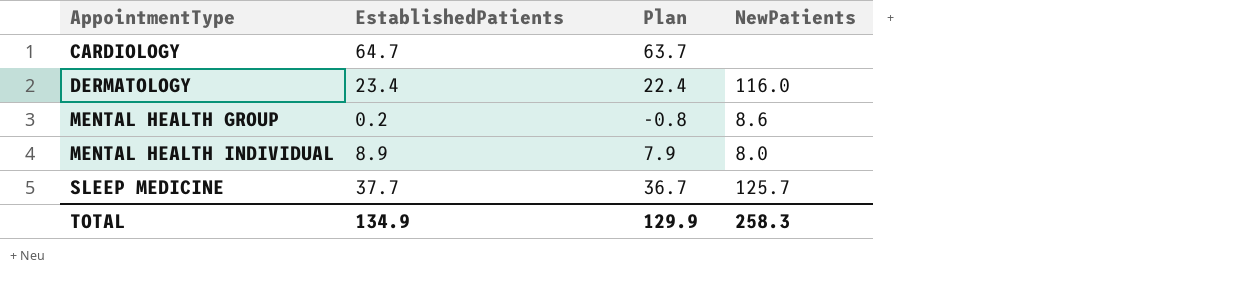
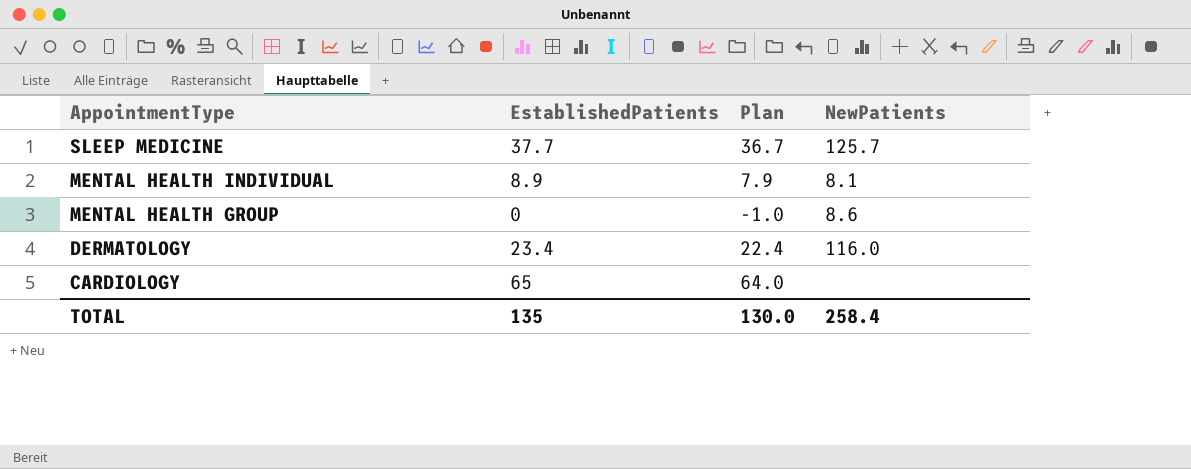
row order: AppointmentType ascending -> AppointmentType descending
MENTAL HEALTH INDIVIDUAL | NewPatients: 8.0 -> 8.1
MENTAL HEALTH GROUP | EstablishedPatients: 0.2 -> 0
MENTAL HEALTH GROUP | Plan: -0.8 -> -1.0
CARDIOLOGY | EstablishedPatients: 64.7 -> 65
CARDIOLOGY | Plan: 63.7 -> 64.0
TOTAL | EstablishedPatients: 134.9 -> 135
TOTAL | Plan: 129.9 -> 130.0
TOTAL | NewPatients: 258.3 -> 258.4

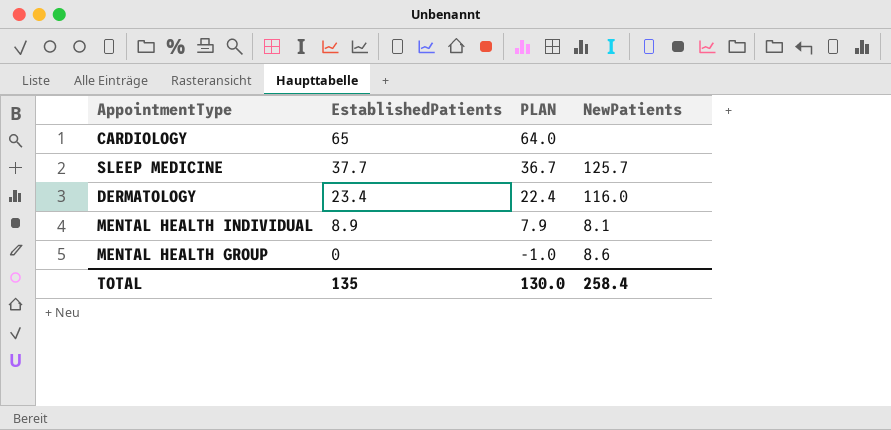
row order: AppointmentType descending -> EstablishedPatients descending
column name: Plan -> PLAN

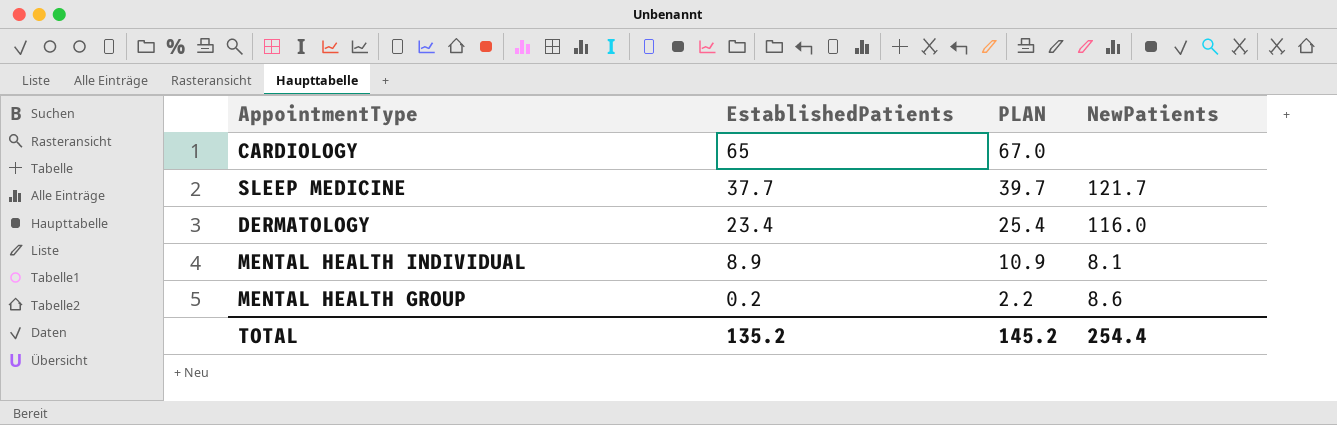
column PLAN | formula: [EstablishedPatients] - 1 -> [EstablishedPatients] + 2
SLEEP MEDICINE | NewPatients: 125.7 -> 121.7
MENTAL HEALTH GROUP | EstablishedPatients: 0 -> 0.2
TOTAL | EstablishedPatients: 135 -> 135.2
TOTAL | PLAN: 130.0 -> 145.2
TOTAL | NewPatients: 258.4 -> 254.4

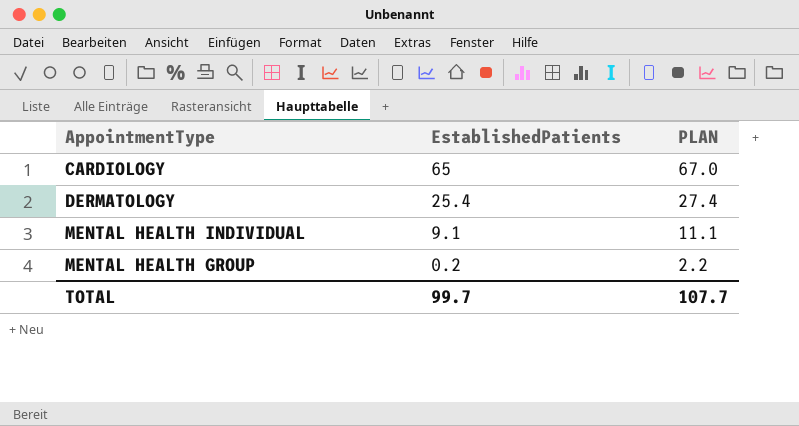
column NewPatients | position: 4 -> none
row SLEEP MEDICINE: 37.7 | 39.7 | 121.7 -> none
DERMATOLOGY | EstablishedPatients: 23.4 -> 25.4
DERMATOLOGY | PLAN: 25.4 -> 27.4
MENTAL HEALTH INDIVIDUAL | EstablishedPatients: 8.9 -> 9.1
MENTAL HEALTH INDIVIDUAL | PLAN: 10.9 -> 11.1
TOTAL | EstablishedPatients: 135.2 -> 99.7
TOTAL | PLAN: 145.2 -> 107.7

